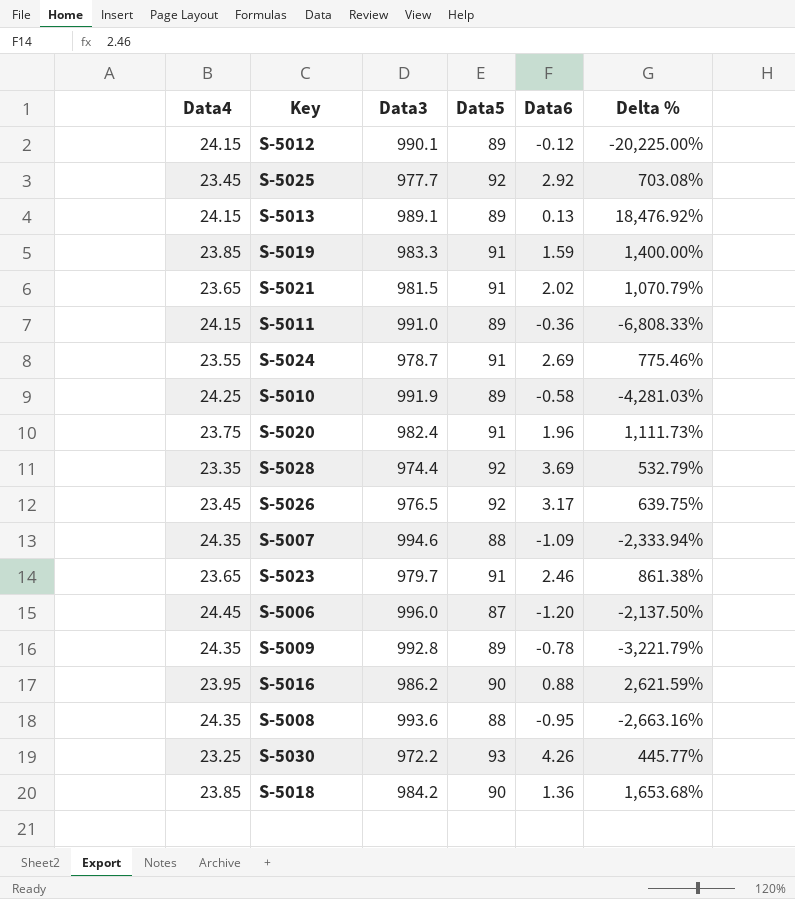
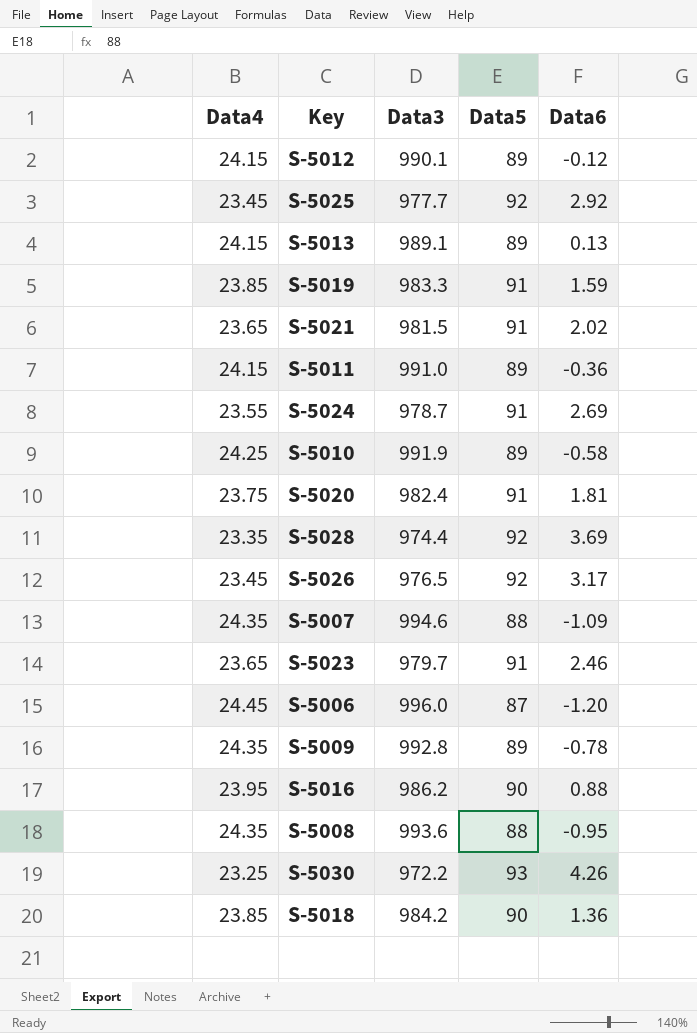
column Delta % | formula: ([Data4] - [Data6]) / [Data6] -> none
S-5020 | Data6: 1.96 -> 1.81

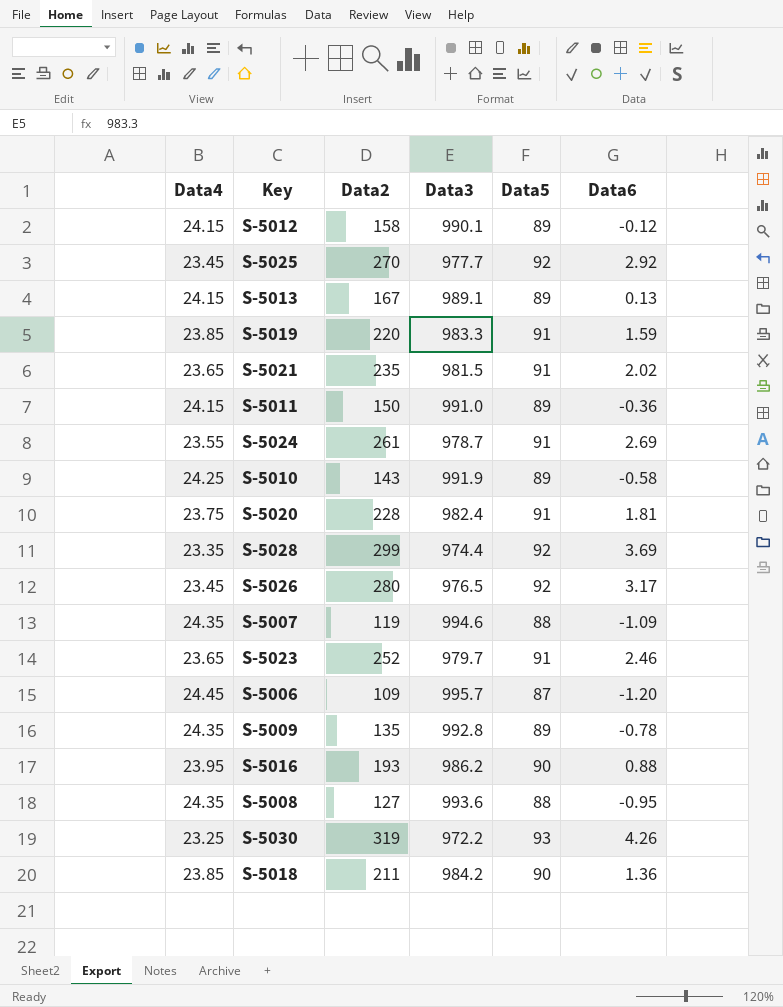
column Data2 | position: none -> 3
S-5006 | Data3: 996.0 -> 995.7

